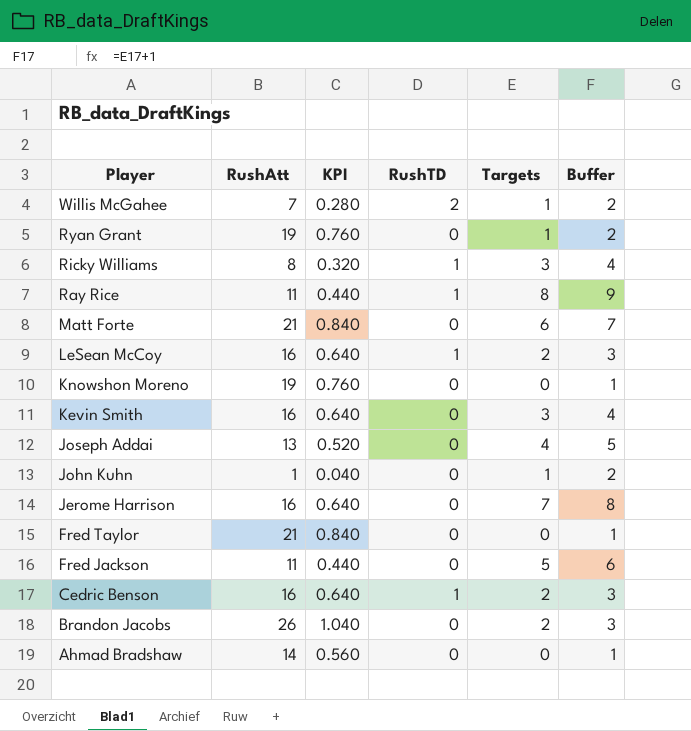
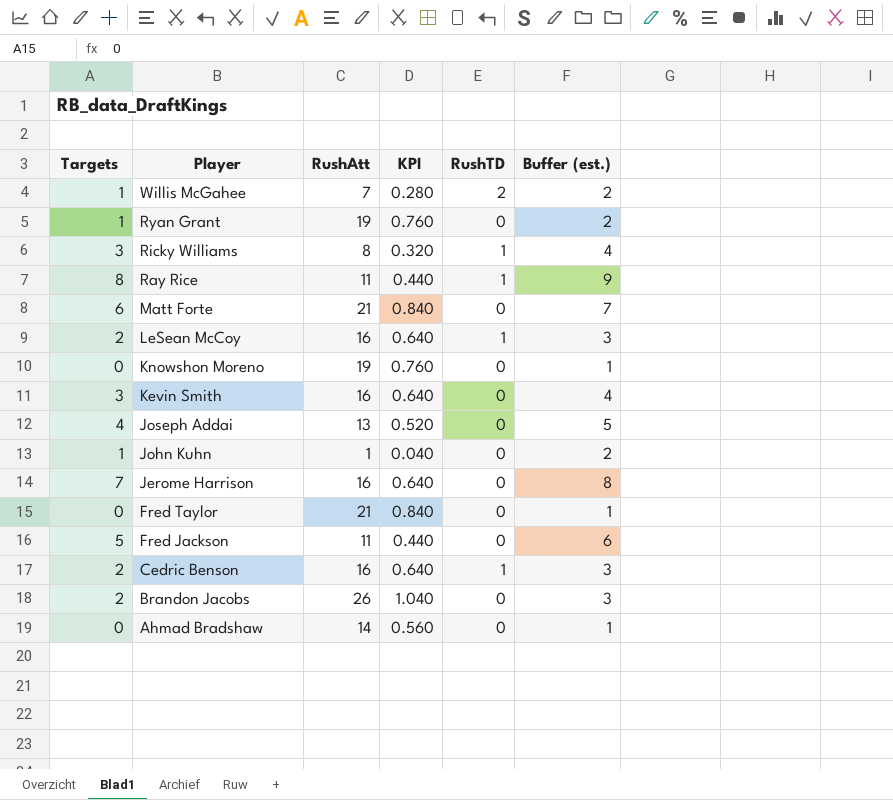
column Targets | position: 5 -> 1
column name: Buffer -> Buffer (est.)

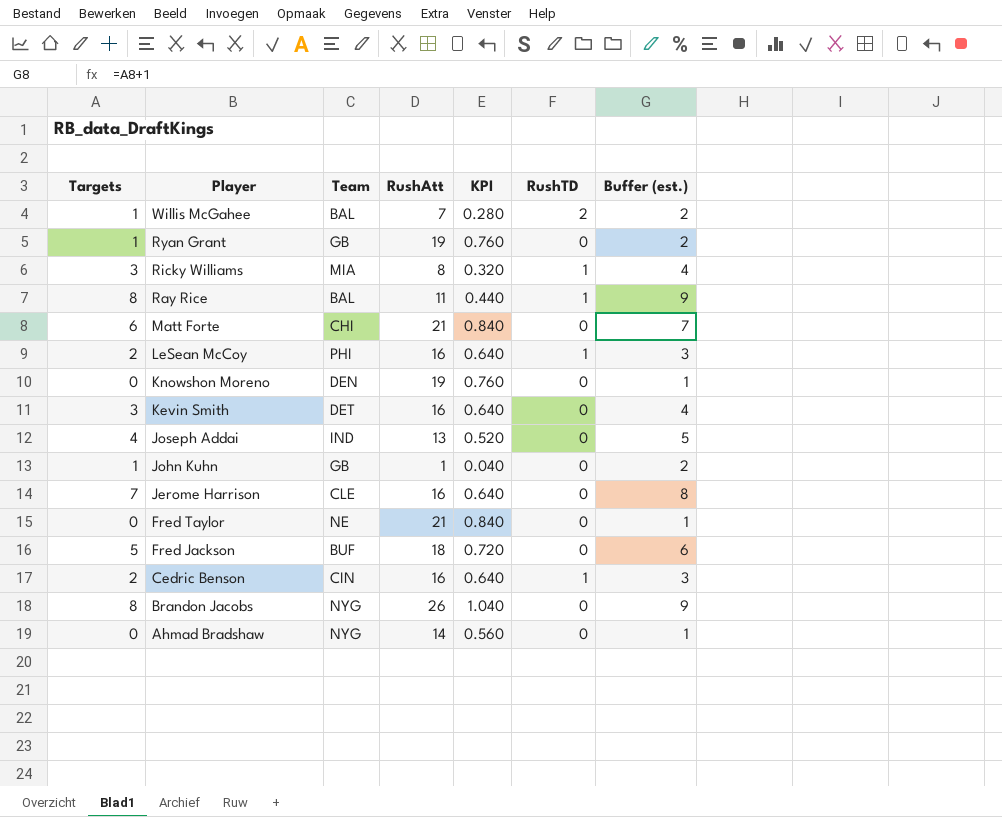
column Team | position: none -> 3
Fred Jackson | RushAtt: 11 -> 18
Fred Jackson | KPI: 0.440 -> 0.720
Brandon Jacobs | Targets: 2 -> 8
Brandon Jacobs | Buffer (est.): 3 -> 9

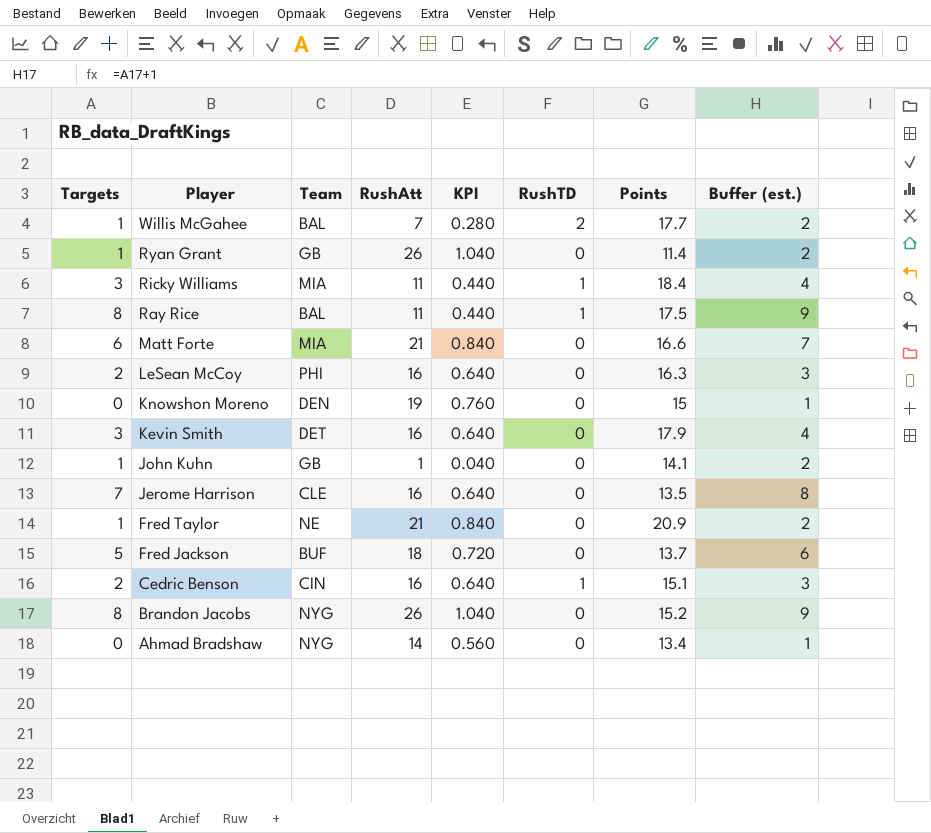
column Points | position: none -> 7
row Joseph Addai: 4 | IND | 13 | 0.520 | 0 | 5 -> none
Ryan Grant | RushAtt: 19 -> 26
Ryan Grant | KPI: 0.760 -> 1.040
Ricky Williams | RushAtt: 8 -> 11
Ricky Williams | KPI: 0.320 -> 0.440
Matt Forte | Team: CHI -> MIA
LeSean McCoy | RushTD: 1 -> 0
Fred Taylor | Targets: 0 -> 1
Fred Taylor | Buffer (est.): 1 -> 2

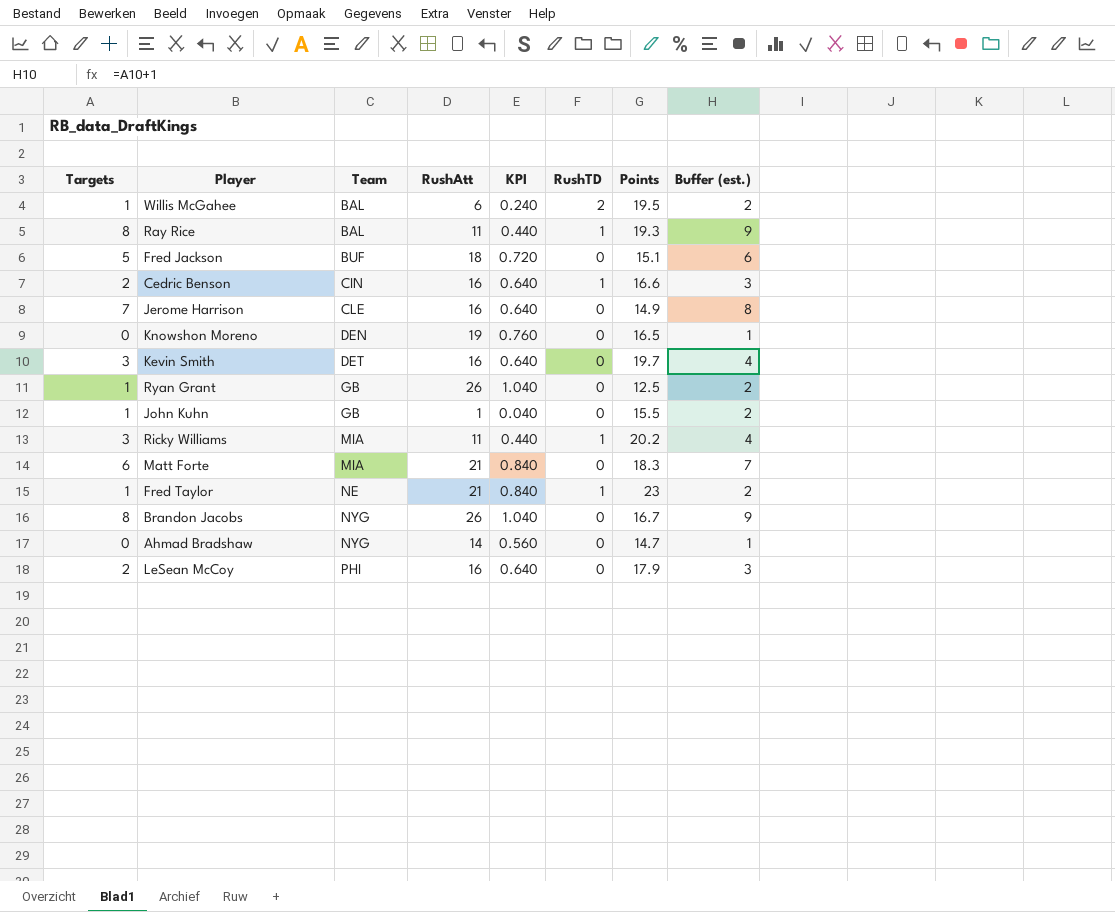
row order: Player descending -> Team ascending
Willis McGahee | RushAtt: 7 -> 6
Willis McGahee | KPI: 0.280 -> 0.240
Willis McGahee | Points: 17.7 -> 19.5
Ray Rice | Points: 17.5 -> 19.3
Fred Jackson | Points: 13.7 -> 15.1
Cedric Benson | Points: 15.1 -> 16.6
Jerome Harrison | Points: 13.5 -> 14.9
Knowshon Moreno | Points: 15 -> 16.5
Kevin Smith | Points: 17.9 -> 19.7
Ryan Grant | Points: 11.4 -> 12.5
John Kuhn | Points: 14.1 -> 15.5
Ricky Williams | Points: 18.4 -> 20.2
Matt Forte | Points: 16.6 -> 18.3
Fred Taylor | RushTD: 0 -> 1
Fred Taylor | Points: 20.9 -> 23
Brandon Jacobs | Points: 15.2 -> 16.7
Ahmad Bradshaw | Points: 13.4 -> 14.7
LeSean McCoy | Points: 16.3 -> 17.9

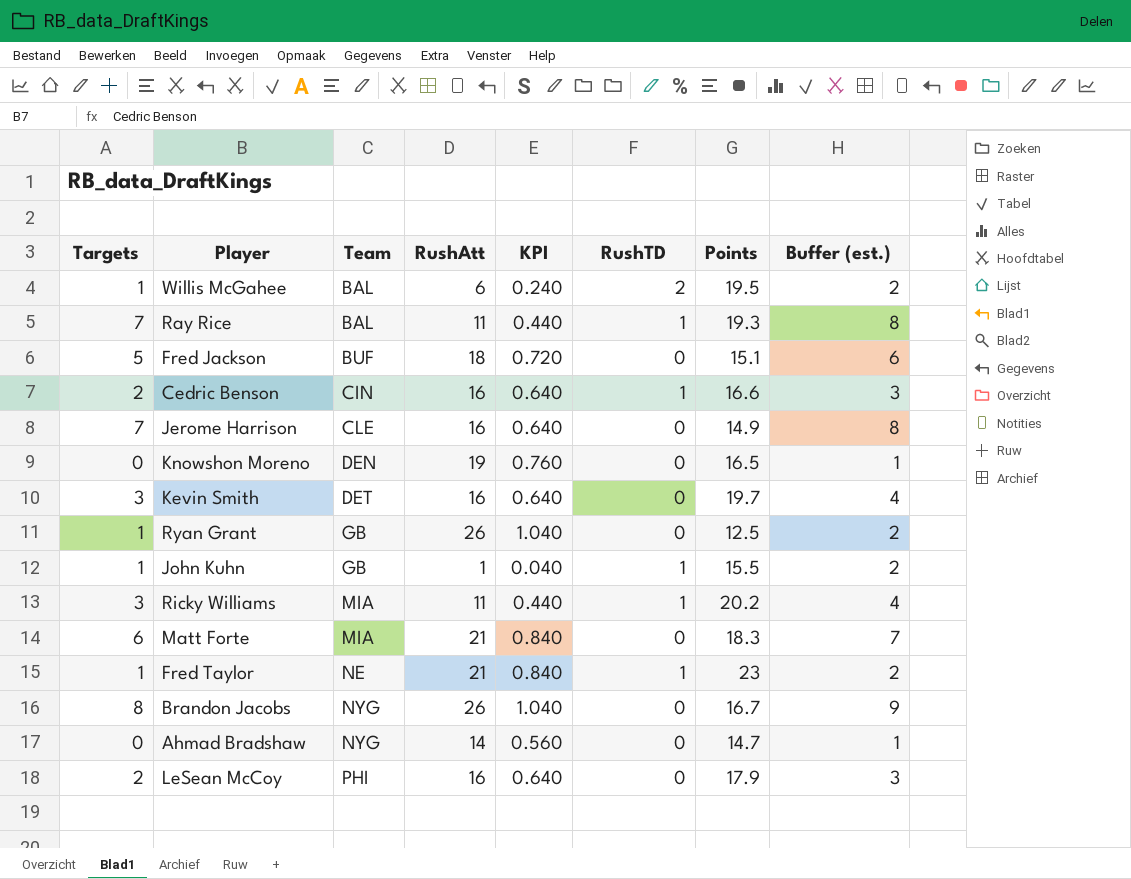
Ray Rice | Targets: 8 -> 7
Ray Rice | Buffer (est.): 9 -> 8
John Kuhn | RushTD: 0 -> 1

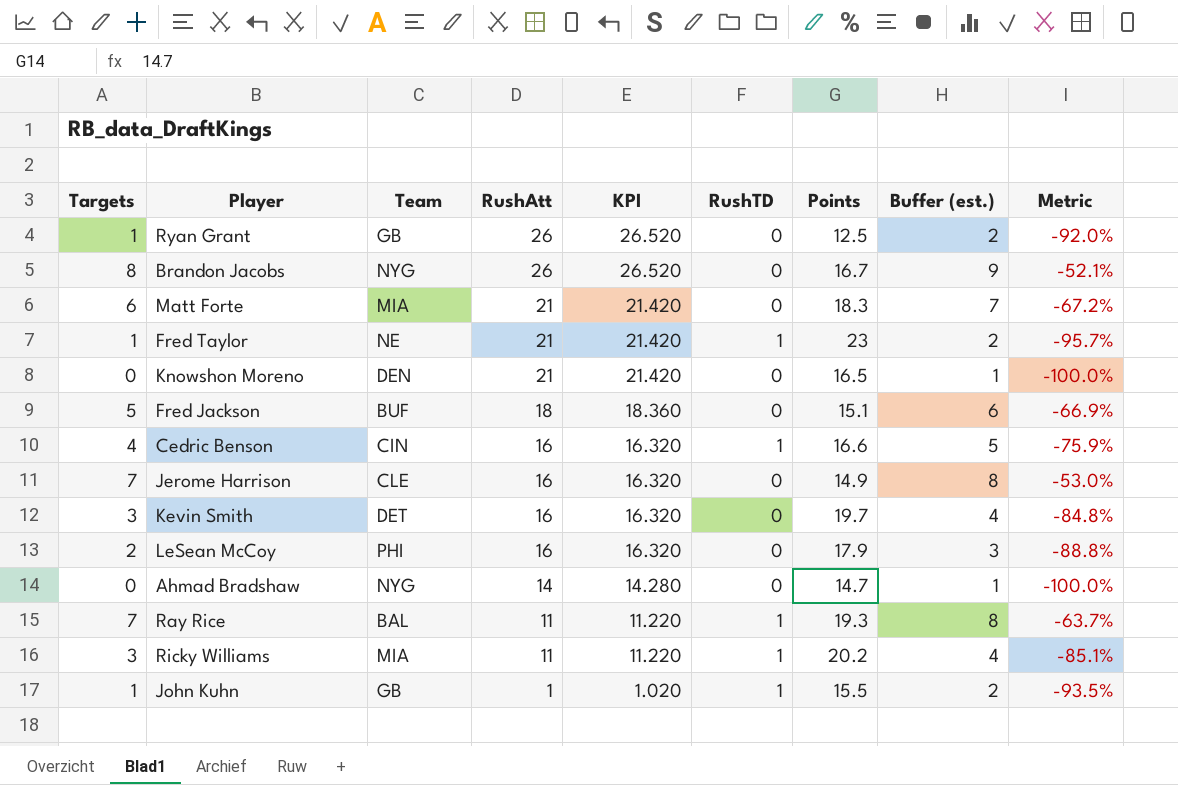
row order: Team ascending -> RushAtt descending
column KPI | formula: [RushAtt] * 0.04 -> [RushAtt] * 1.02
column Metric | formula: none -> ([Targets] - [Points]) / [Points]
row Willis McGahee: 1 | BAL | 6 | 0.240 | 2 | 19.5 | 2 -> none
Knowshon Moreno | RushAtt: 19 -> 21
Cedric Benson | Targets: 2 -> 4
Cedric Benson | Buffer (est.): 3 -> 5

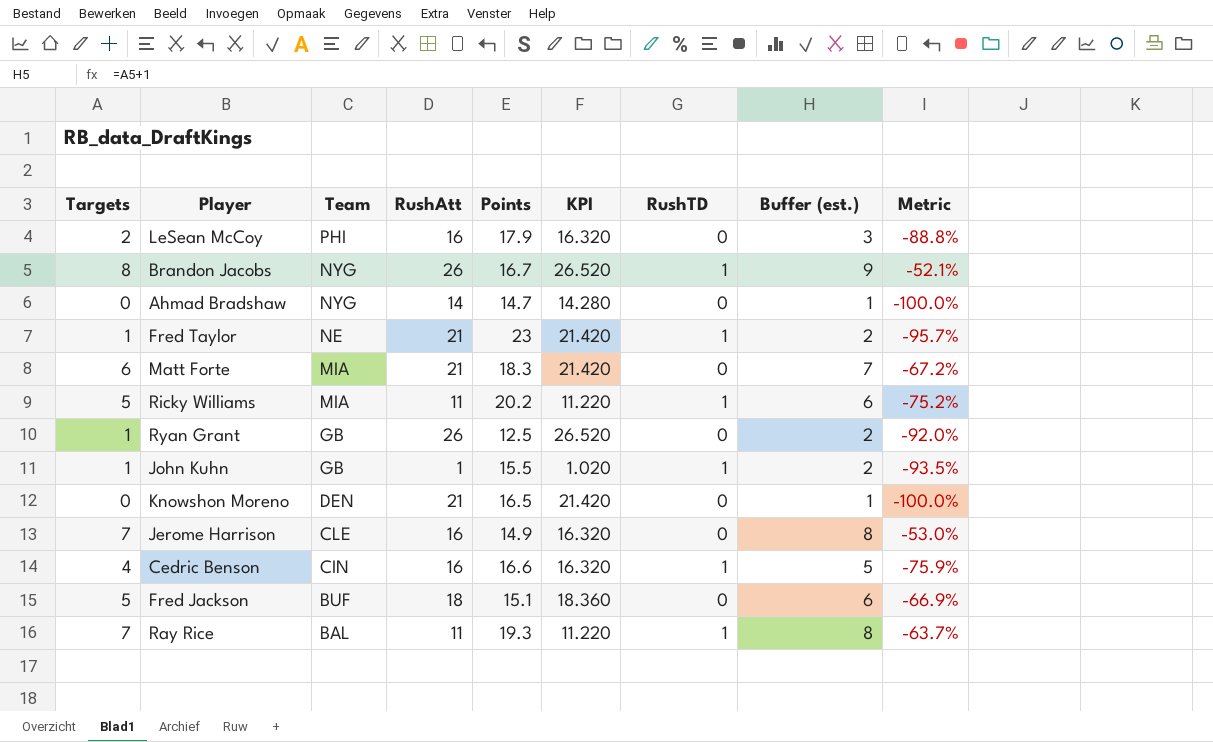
row order: RushAtt descending -> Team descending
column Points | position: 7 -> 5
row Kevin Smith: 3 | DET | 16 | 16.320 | 0 | 19.7 | 4 | -84.8% -> none
Brandon Jacobs | RushTD: 0 -> 1
Ricky Williams | Targets: 3 -> 5
Ricky Williams | Buffer (est.): 4 -> 6
Ricky Williams | Metric: -85.1% -> -75.2%

